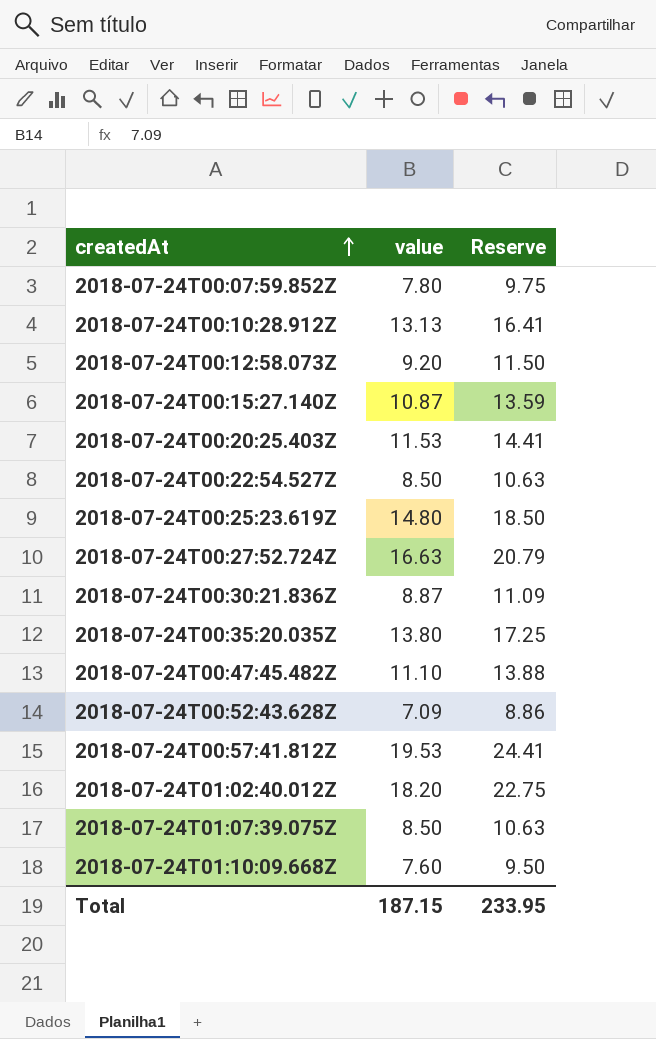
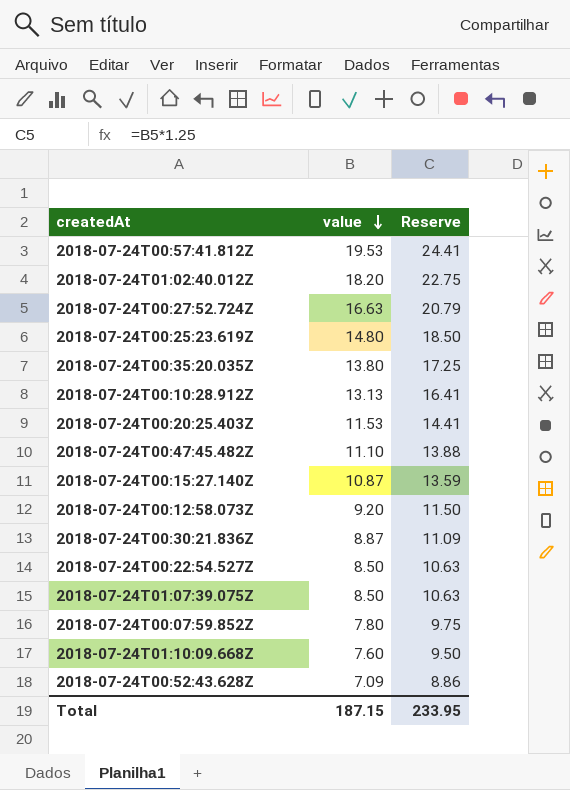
row order: createdAt ascending -> value descending

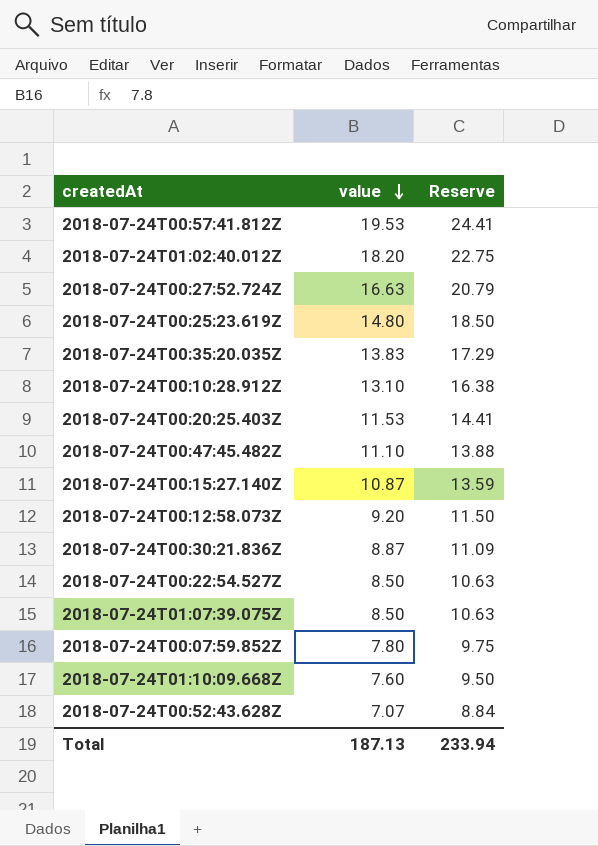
2018-07-24T00:35:20.035Z | value: 13.80 -> 13.83
2018-07-24T00:35:20.035Z | Reserve: 17.25 -> 17.29
2018-07-24T00:10:28.912Z | value: 13.13 -> 13.10
2018-07-24T00:10:28.912Z | Reserve: 16.41 -> 16.38
2018-07-24T00:52:43.628Z | value: 7.09 -> 7.07
2018-07-24T00:52:43.628Z | Reserve: 8.86 -> 8.84
Total | value: 187.15 -> 187.13
Total | Reserve: 233.95 -> 233.94

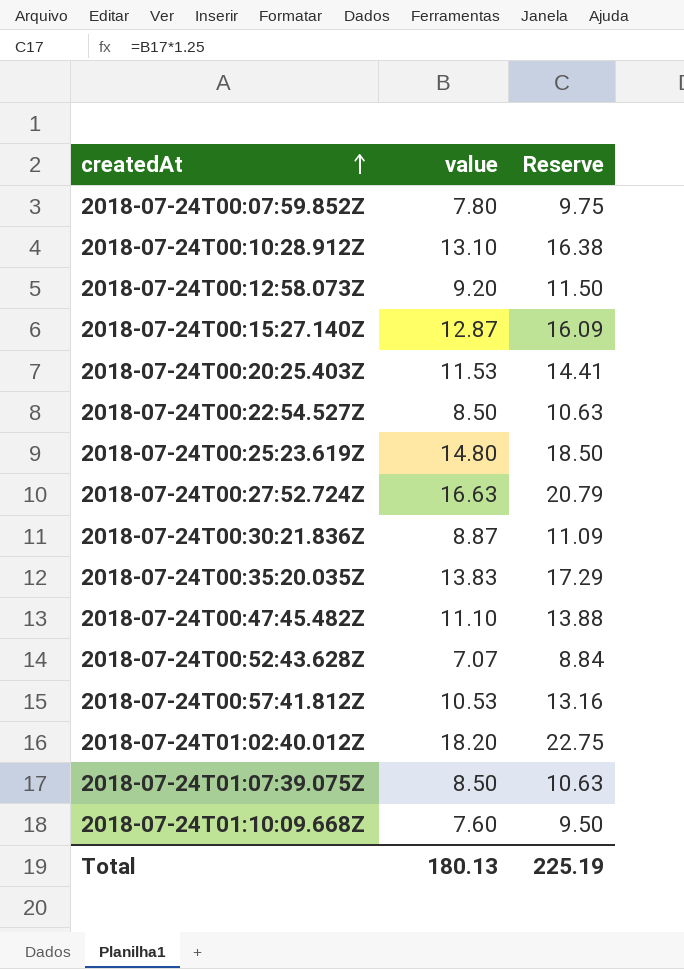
row order: value descending -> createdAt ascending
2018-07-24T00:15:27.140Z | value: 10.87 -> 12.87
2018-07-24T00:15:27.140Z | Reserve: 13.59 -> 16.09
2018-07-24T00:57:41.812Z | value: 19.53 -> 10.53
2018-07-24T00:57:41.812Z | Reserve: 24.41 -> 13.16
Total | value: 187.13 -> 180.13
Total | Reserve: 233.94 -> 225.19

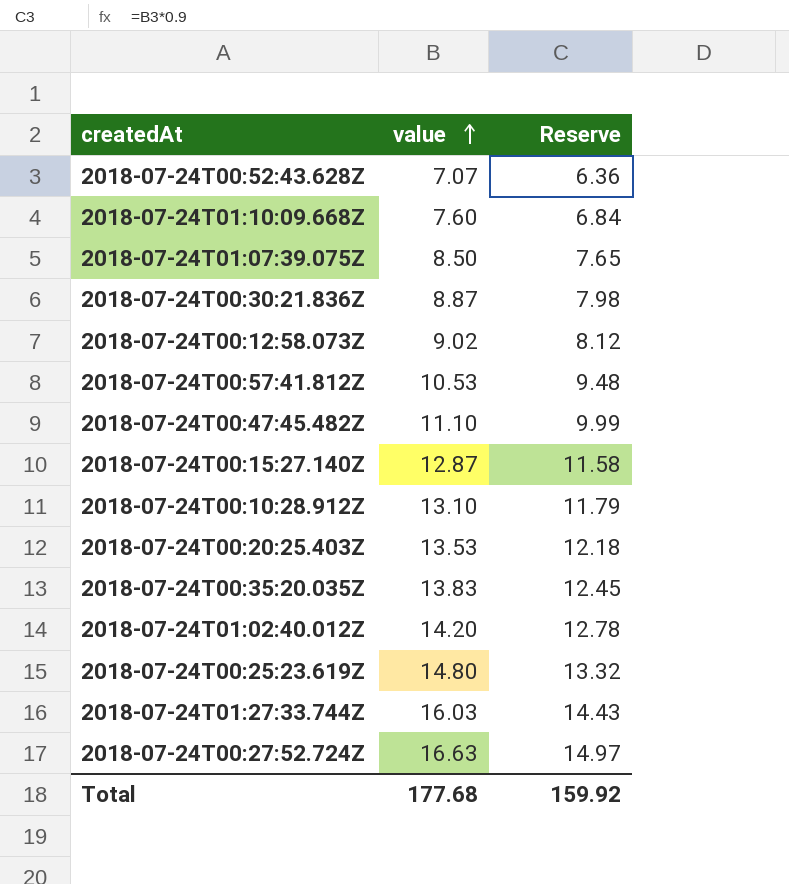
row order: createdAt ascending -> value ascending
column Reserve | formula: [value] * 1.25 -> [value] * 0.9
row 2018-07-24T00:07:59.852Z: 7.80 | 9.75 -> none
row 2018-07-24T00:22:54.527Z: 8.50 | 10.63 -> none
2018-07-24T00:12:58.073Z | value: 9.20 -> 9.02
2018-07-24T00:20:25.403Z | value: 11.53 -> 13.53
2018-07-24T01:02:40.012Z | value: 18.20 -> 14.20
row 2018-07-24T01:27:33.744Z: none -> 16.03 | 14.43
Total | value: 180.13 -> 177.68
Total | Reserve: 225.19 -> 159.92

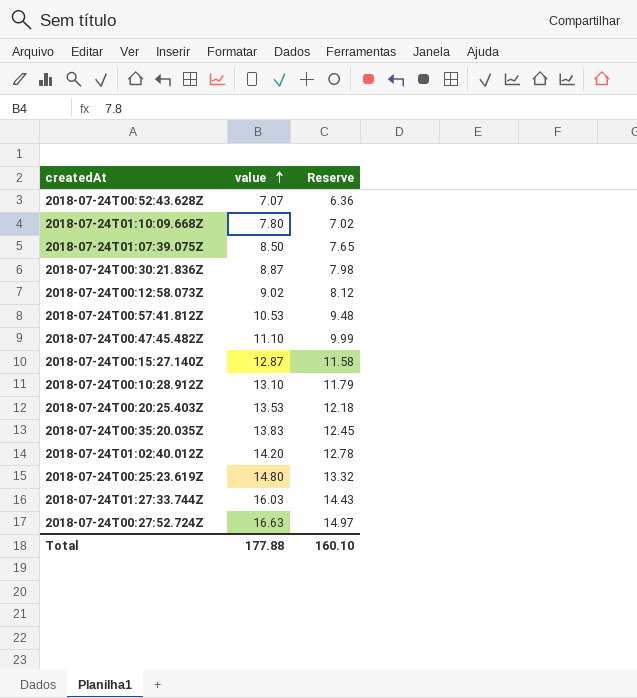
2018-07-24T01:10:09.668Z | value: 7.60 -> 7.80
2018-07-24T01:10:09.668Z | Reserve: 6.84 -> 7.02
Total | value: 177.68 -> 177.88
Total | Reserve: 159.92 -> 160.10

